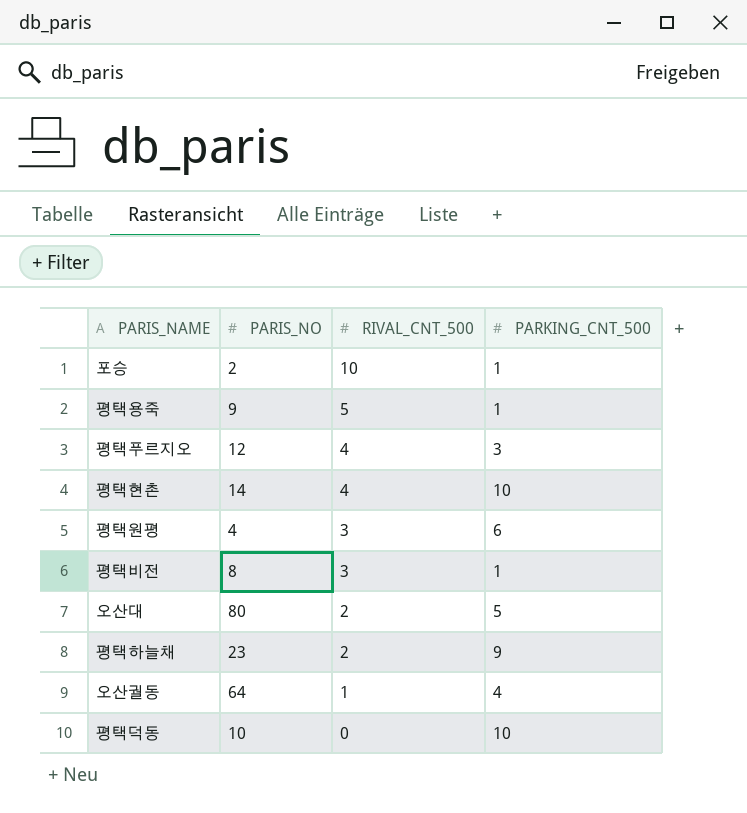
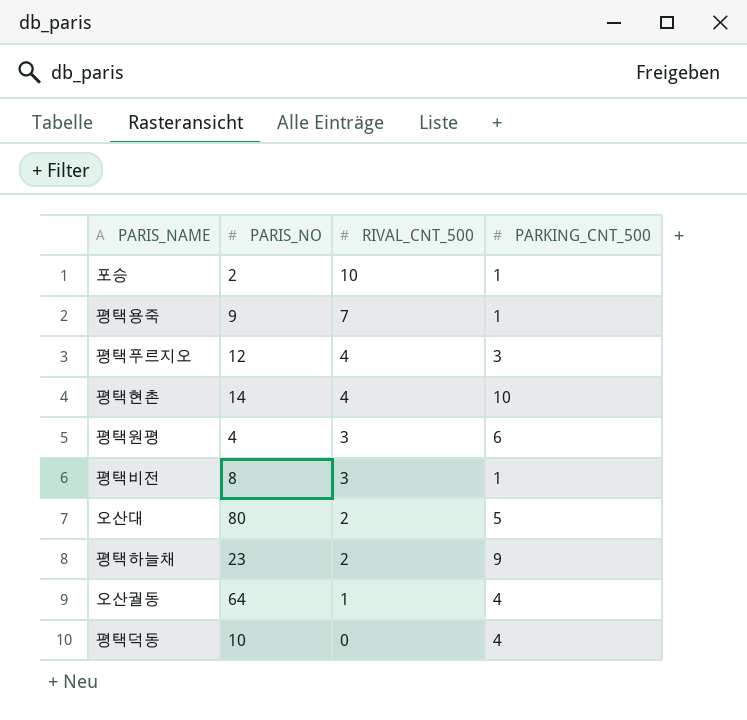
평택용죽 | RIVAL_CNT_500: 5 -> 7
평택덕동 | PARKING_CNT_500: 10 -> 4

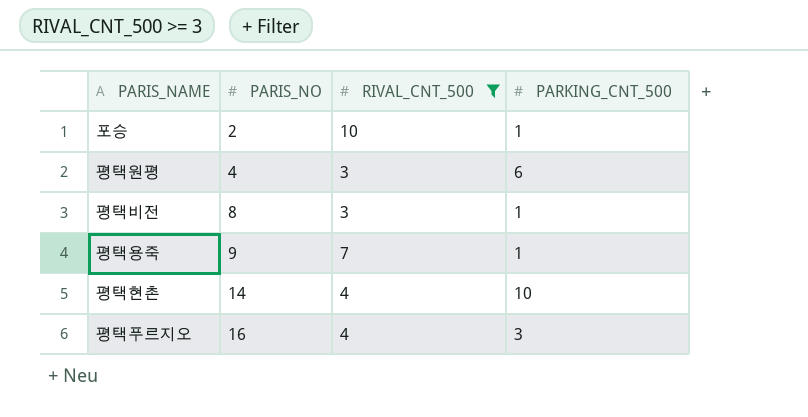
filter: none -> RIVAL_CNT_500 >= 3
row order: RIVAL_CNT_500 descending -> PARIS_NO ascending
평택푸르지오 | PARIS_NO: 12 -> 16

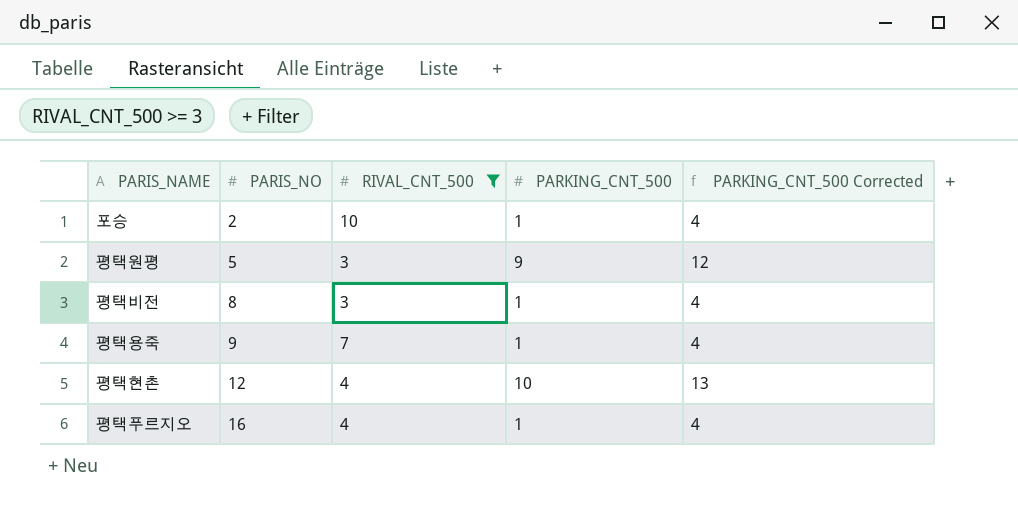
column PARKING_CNT_500 Corrected | formula: none -> [PARKING_CNT_500] + 3
평택원평 | PARIS_NO: 4 -> 5
평택원평 | PARKING_CNT_500: 6 -> 9
평택현촌 | PARIS_NO: 14 -> 12
평택푸르지오 | PARKING_CNT_500: 3 -> 1

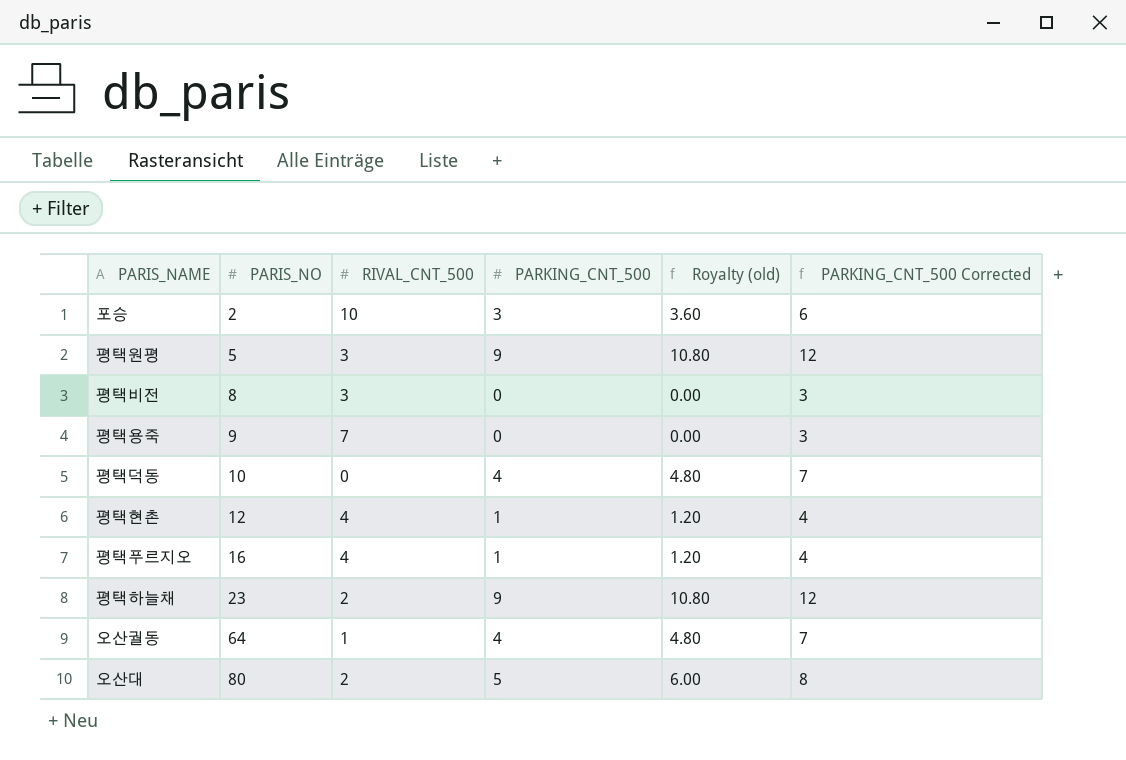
filter: RIVAL_CNT_500 >= 3 -> none
column Royalty (old) | formula: none -> [PARKING_CNT_500] * 1.2
포승 | PARKING_CNT_500: 1 -> 3
포승 | PARKING_CNT_500 Corrected: 4 -> 6
평택비전 | PARKING_CNT_500: 1 -> 0
평택비전 | PARKING_CNT_500 Corrected: 4 -> 3
평택용죽 | PARKING_CNT_500: 1 -> 0
평택용죽 | PARKING_CNT_500 Corrected: 4 -> 3
평택현촌 | PARKING_CNT_500: 10 -> 1
평택현촌 | PARKING_CNT_500 Corrected: 13 -> 4

